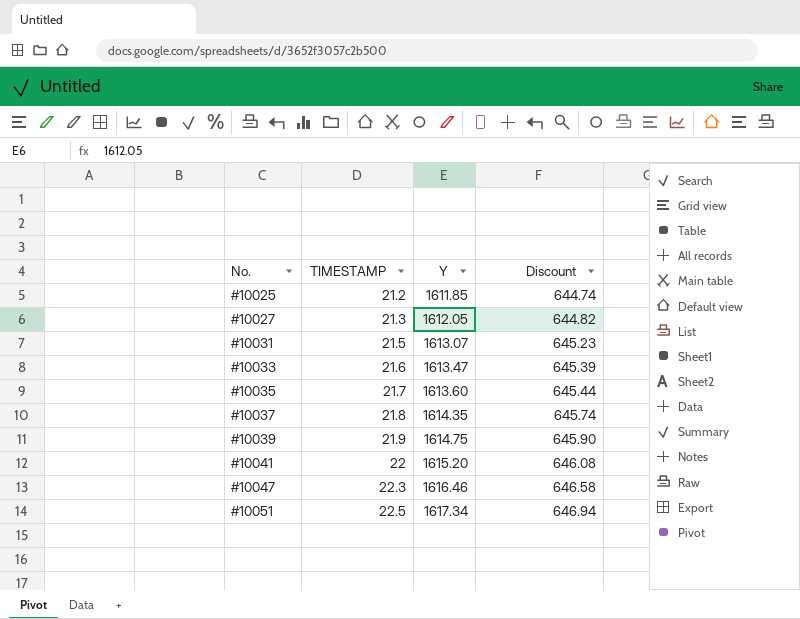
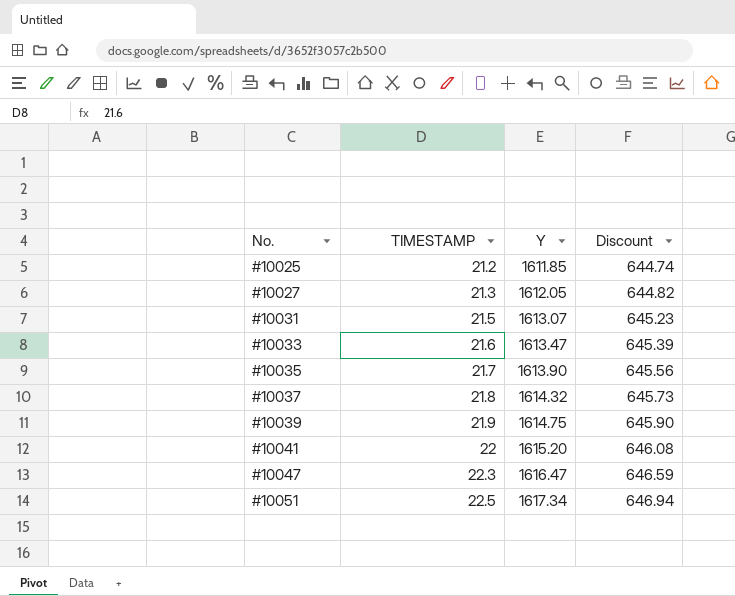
#10035 | Y: 1613.60 -> 1613.90
#10035 | Discount: 645.44 -> 645.56
#10037 | Y: 1614.35 -> 1614.32
#10037 | Discount: 645.74 -> 645.73
#10047 | Y: 1616.46 -> 1616.47
#10047 | Discount: 646.58 -> 646.59

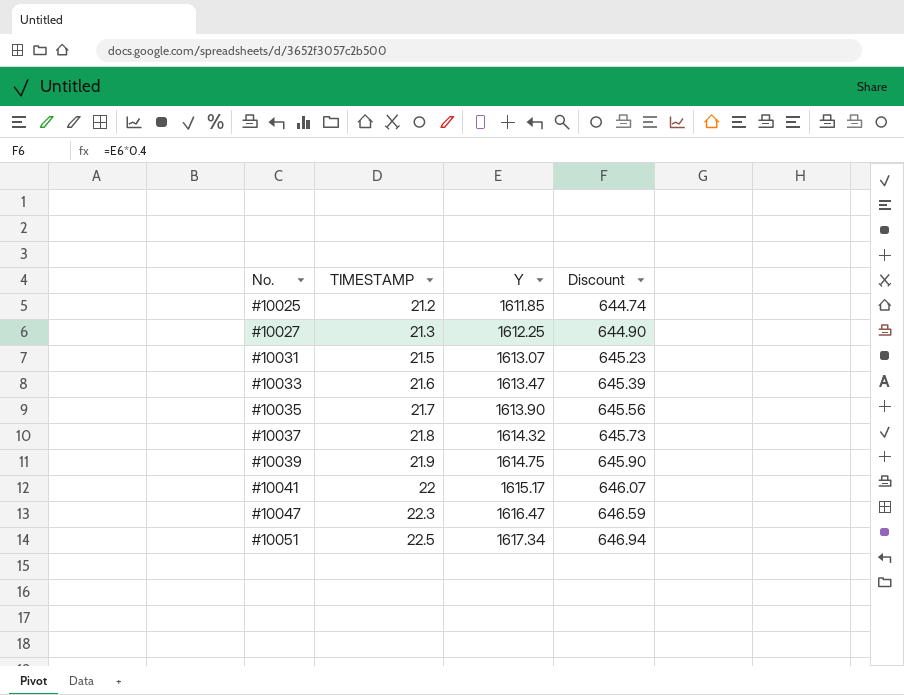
#10027 | Y: 1612.05 -> 1612.25
#10027 | Discount: 644.82 -> 644.90
#10041 | Y: 1615.20 -> 1615.17
#10041 | Discount: 646.08 -> 646.07

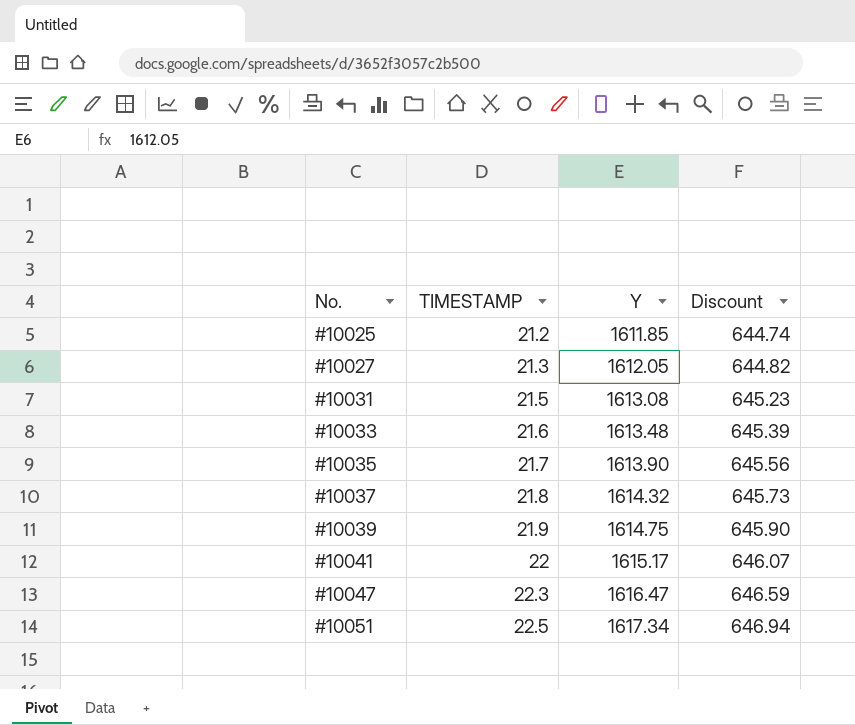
#10027 | Y: 1612.25 -> 1612.05
#10027 | Discount: 644.90 -> 644.82
#10031 | Y: 1613.07 -> 1613.08
#10033 | Y: 1613.47 -> 1613.48

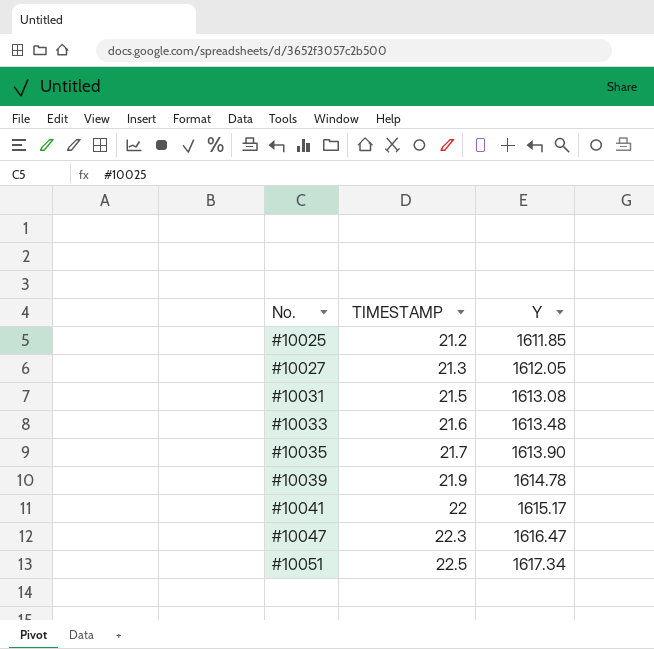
column Discount | formula: [Y] * 0.4 -> none
row #10037: 21.8 | 1614.32 | 645.73 -> none
#10039 | Y: 1614.75 -> 1614.78

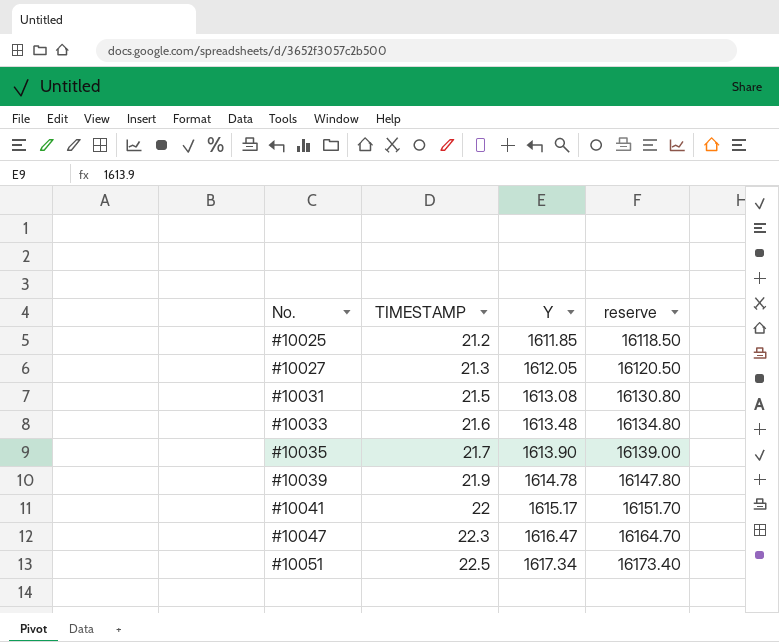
column reserve | formula: none -> [Y] * 10

